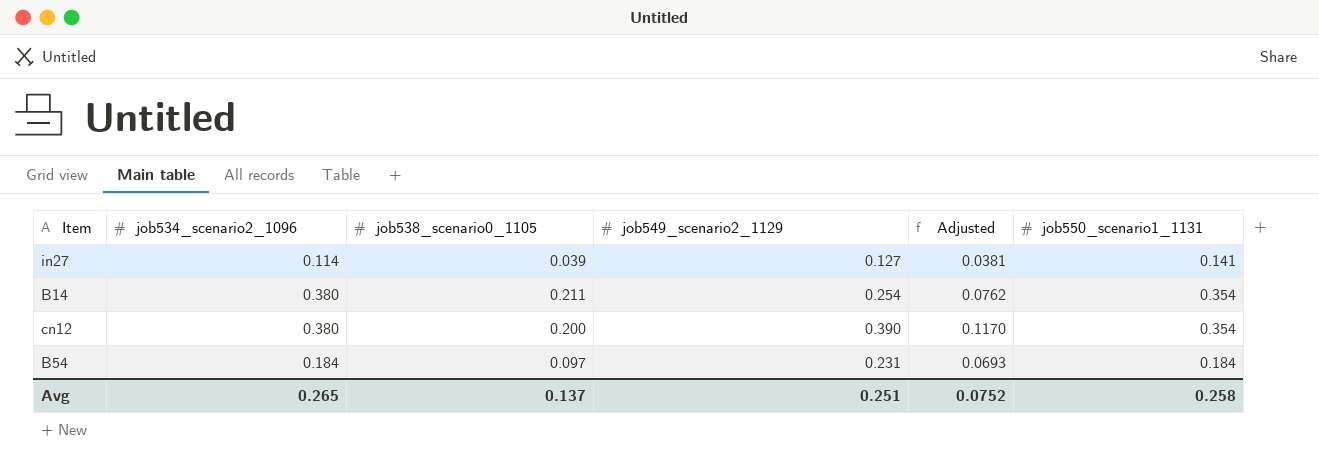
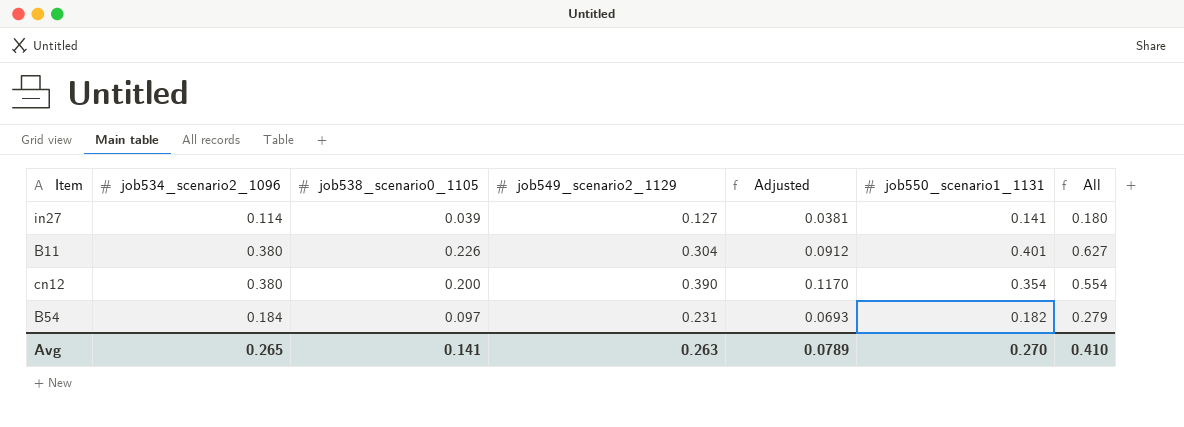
column All | formula: none -> [job538_scenario0_1105] + [job550_scenario1_1131]
row B14: 0.380 | 0.211 | 0.254 | 0.0762 | 0.354 -> none
row B11: none -> 0.380 | 0.226 | 0.304 | 0.0912 | 0.401 | 0.627
B54 | job550_scenario1_1131: 0.184 -> 0.182
Avg | job538_scenario0_1105: 0.137 -> 0.141
Avg | job549_scenario2_1129: 0.251 -> 0.263
Avg | Adjusted: 0.0752 -> 0.0789
Avg | job550_scenario1_1131: 0.258 -> 0.270

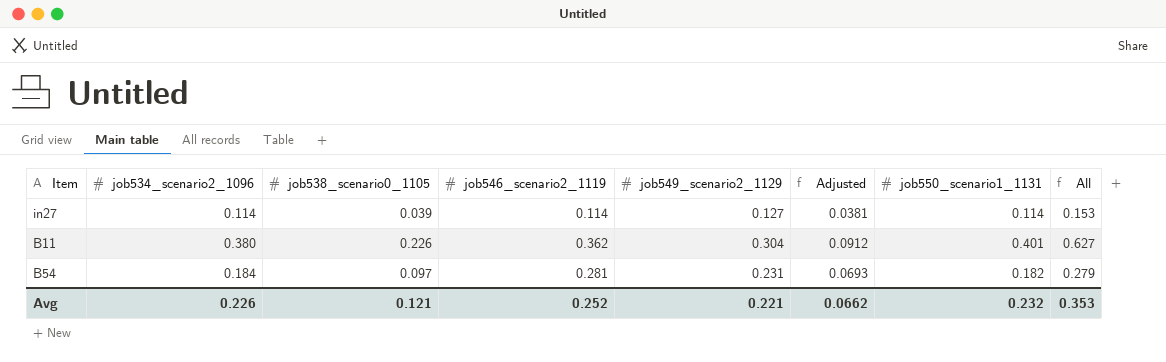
column job546_scenario2_1119 | position: none -> 4
row cn12: 0.380 | 0.200 | 0.390 | 0.1170 | 0.354 | 0.554 -> none
in27 | job550_scenario1_1131: 0.141 -> 0.114
in27 | All: 0.180 -> 0.153
Avg | job534_scenario2_1096: 0.265 -> 0.226
Avg | job538_scenario0_1105: 0.141 -> 0.121
Avg | job549_scenario2_1129: 0.263 -> 0.221
Avg | Adjusted: 0.0789 -> 0.0662
Avg | job550_scenario1_1131: 0.270 -> 0.232
Avg | All: 0.410 -> 0.353

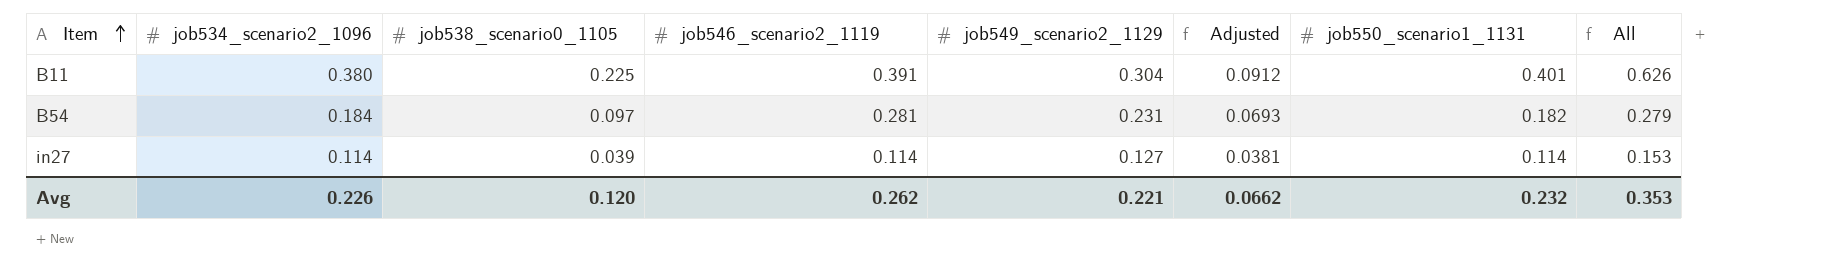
row order: none -> Item ascending
B11 | job538_scenario0_1105: 0.226 -> 0.225
B11 | job546_scenario2_1119: 0.362 -> 0.391
B11 | All: 0.627 -> 0.626
Avg | job538_scenario0_1105: 0.121 -> 0.120
Avg | job546_scenario2_1119: 0.252 -> 0.262

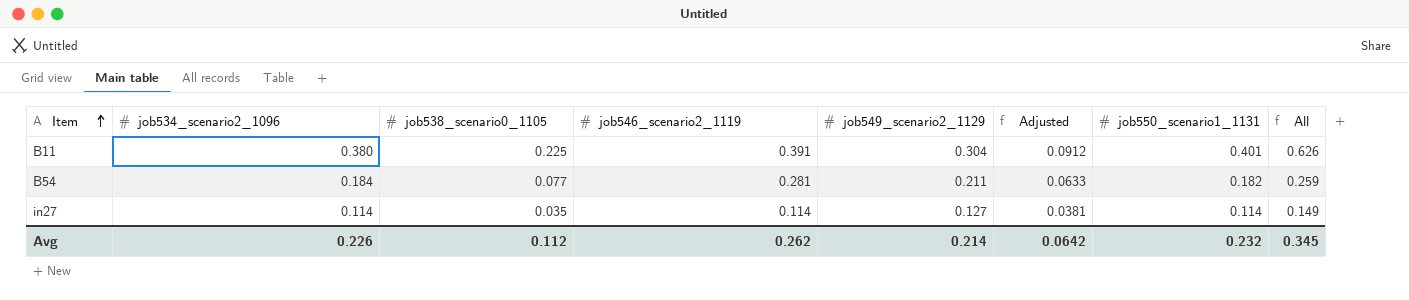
B54 | job538_scenario0_1105: 0.097 -> 0.077
B54 | job549_scenario2_1129: 0.231 -> 0.211
B54 | Adjusted: 0.0693 -> 0.0633
B54 | All: 0.279 -> 0.259
in27 | job538_scenario0_1105: 0.039 -> 0.035
in27 | All: 0.153 -> 0.149
Avg | job538_scenario0_1105: 0.120 -> 0.112
Avg | job549_scenario2_1129: 0.221 -> 0.214
Avg | Adjusted: 0.0662 -> 0.0642
Avg | All: 0.353 -> 0.345

